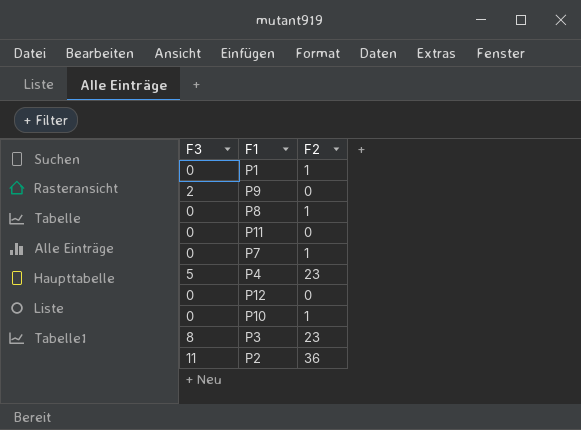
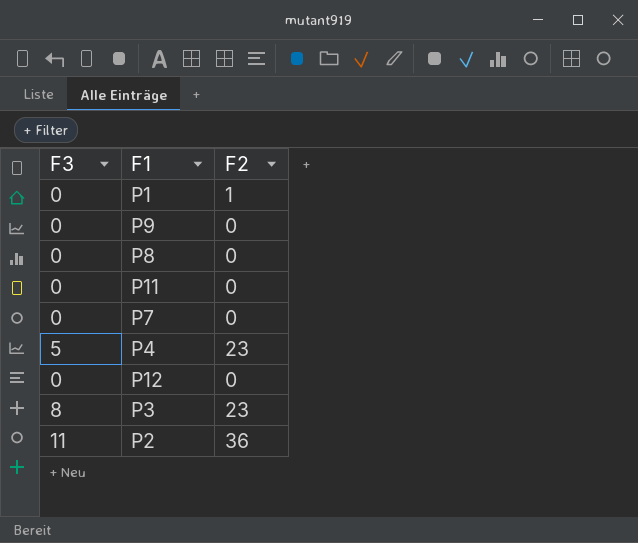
row P10: 0 | 1 -> none
P9 | F3: 2 -> 0
P8 | F2: 1 -> 0
P7 | F2: 1 -> 0

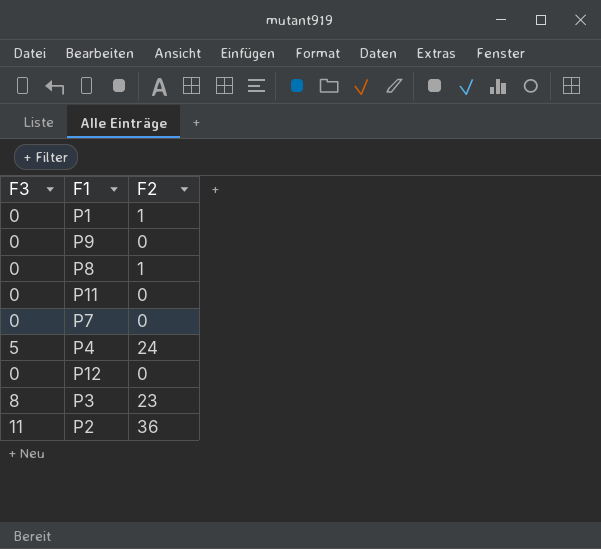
P8 | F2: 0 -> 1
P4 | F2: 23 -> 24

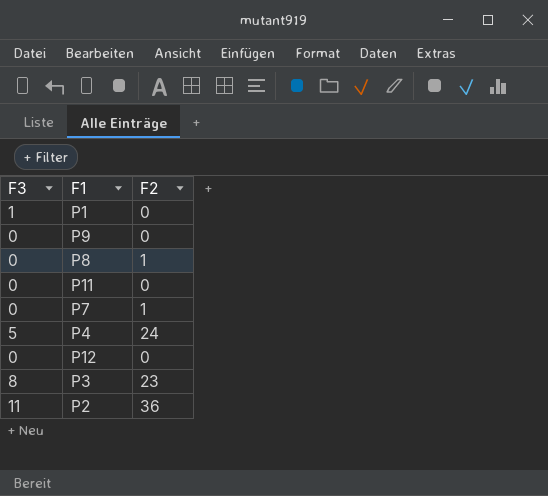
P1 | F3: 0 -> 1
P1 | F2: 1 -> 0
P7 | F2: 0 -> 1

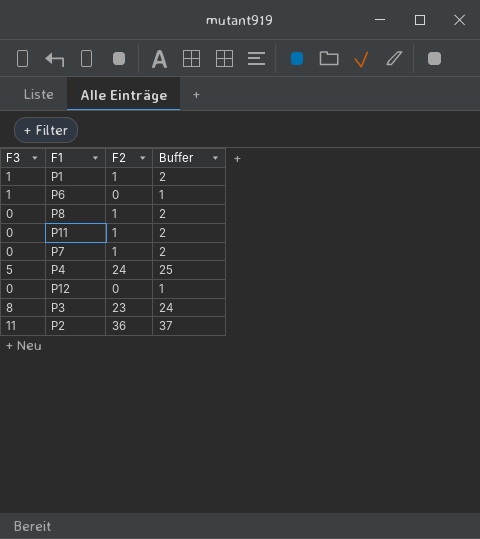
column Buffer | formula: none -> [F2] + 1
row P9: 0 | 0 -> none
P1 | F2: 0 -> 1
row P6: none -> 1 | 0 | 1
P11 | F2: 0 -> 1

